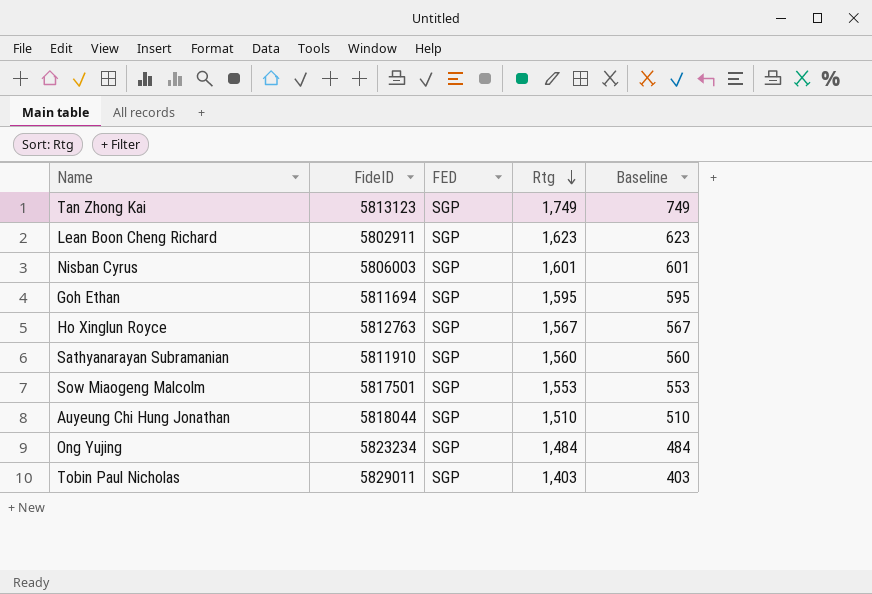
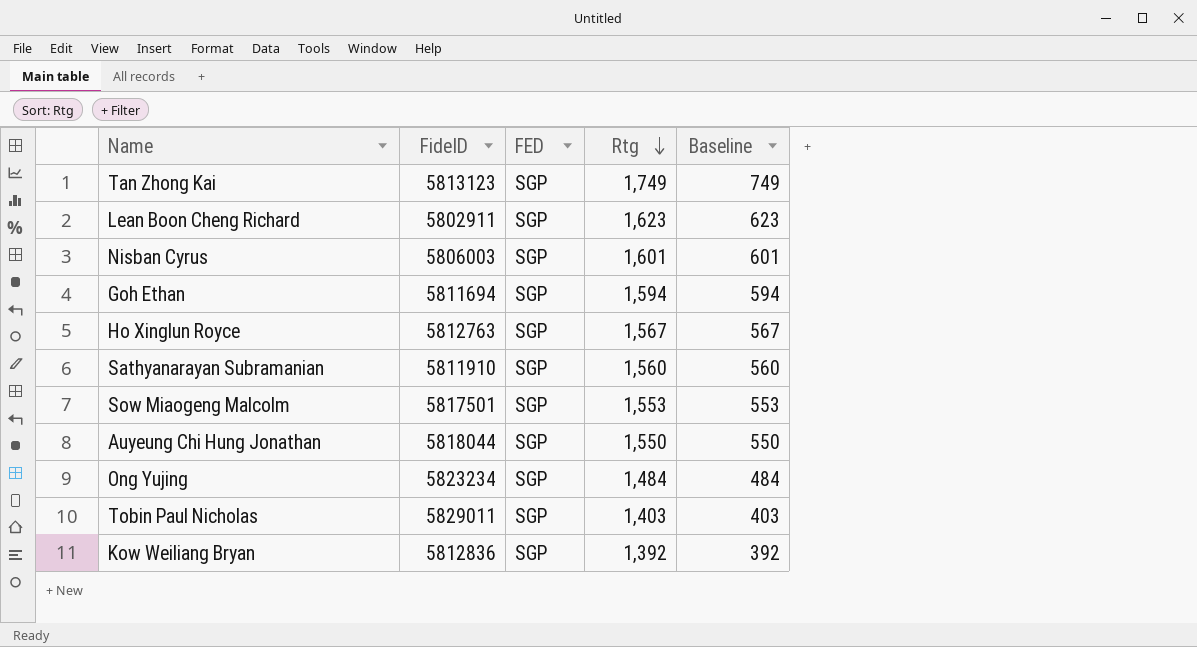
Goh Ethan | Rtg: 1,595 -> 1,594
Goh Ethan | Baseline: 595 -> 594
Auyeung Chi Hung Jonathan | Rtg: 1,510 -> 1,550
Auyeung Chi Hung Jonathan | Baseline: 510 -> 550
row Kow Weiliang Bryan: none -> 5812836 | SGP | 1,392 | 392

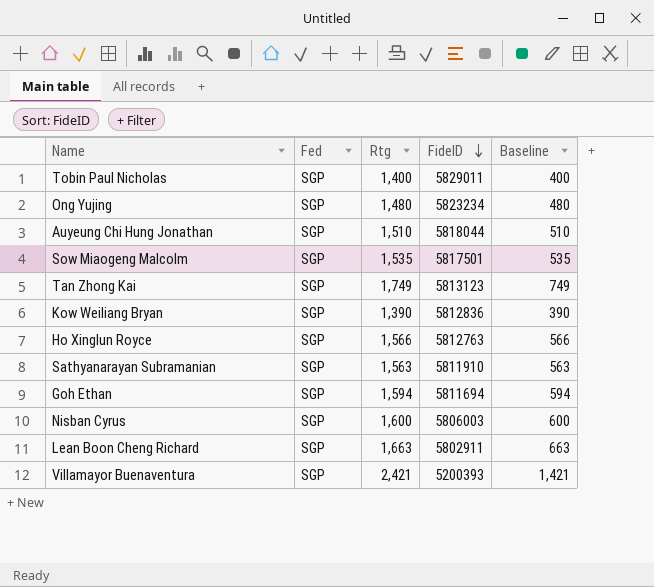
row order: Rtg descending -> FideID descending
column name: FED -> Fed
column FideID | position: 2 -> 4
Tobin Paul Nicholas | Rtg: 1,403 -> 1,400
Tobin Paul Nicholas | Baseline: 403 -> 400
Ong Yujing | Rtg: 1,484 -> 1,480
Ong Yujing | Baseline: 484 -> 480
Auyeung Chi Hung Jonathan | Rtg: 1,550 -> 1,510
Auyeung Chi Hung Jonathan | Baseline: 550 -> 510
Sow Miaogeng Malcolm | Rtg: 1,553 -> 1,535
Sow Miaogeng Malcolm | Baseline: 553 -> 535
Kow Weiliang Bryan | Rtg: 1,392 -> 1,390
Kow Weiliang Bryan | Baseline: 392 -> 390
Ho Xinglun Royce | Rtg: 1,567 -> 1,566
Ho Xinglun Royce | Baseline: 567 -> 566
Sathyanarayan Subramanian | Rtg: 1,560 -> 1,563
Sathyanarayan Subramanian | Baseline: 560 -> 563
Nisban Cyrus | Rtg: 1,601 -> 1,600
Nisban Cyrus | Baseline: 601 -> 600
Lean Boon Cheng Richard | Rtg: 1,623 -> 1,663
Lean Boon Cheng Richard | Baseline: 623 -> 663
row Villamayor Buenaventura: none -> SGP | 2,421 | 5200393 | 1,421

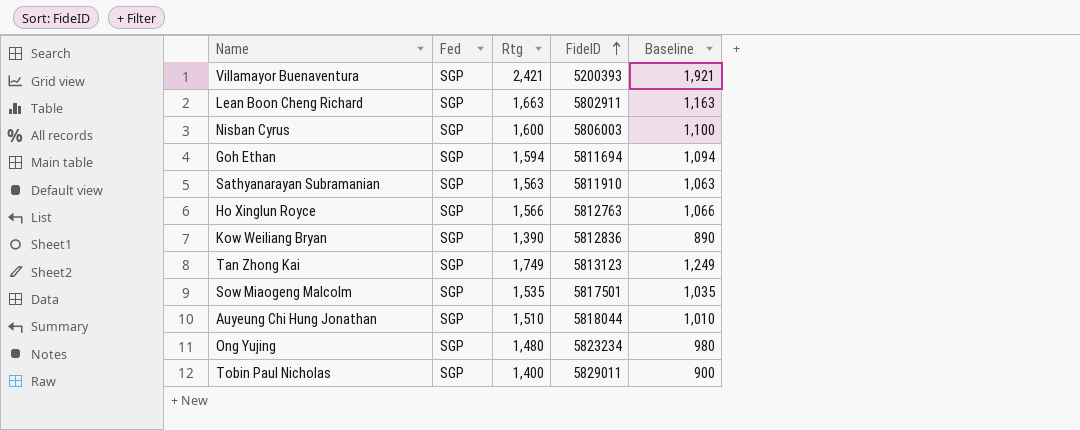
row order: FideID descending -> FideID ascending
column Baseline | formula: [Rtg] - 1000 -> [Rtg] - 500

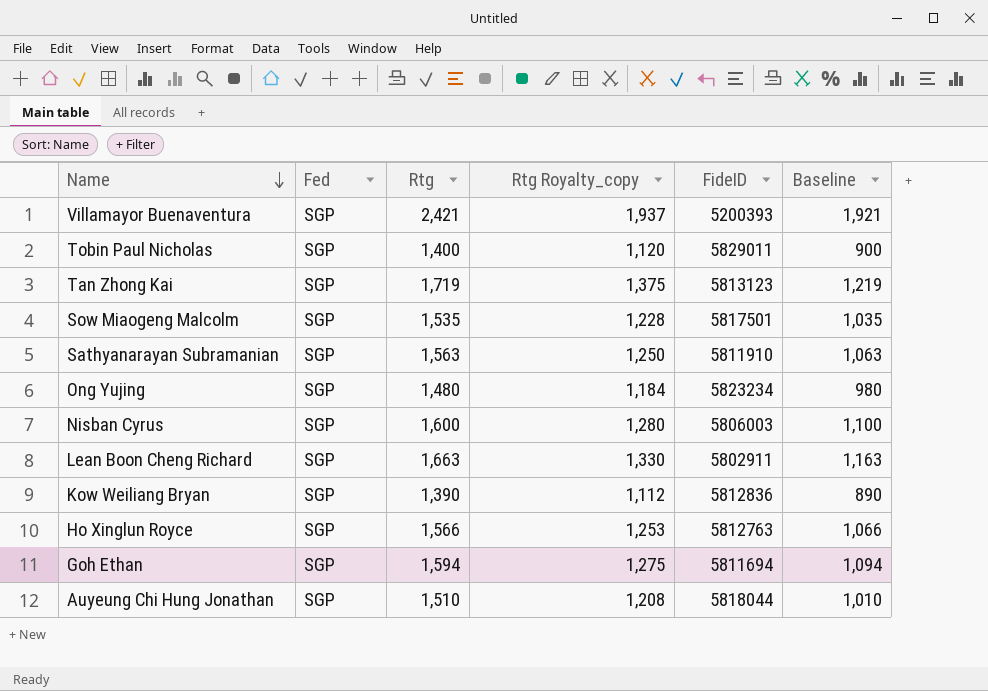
row order: FideID ascending -> Name descending
column Rtg Royalty_copy | formula: none -> [Rtg] * 0.8
Tan Zhong Kai | Rtg: 1,749 -> 1,719
Tan Zhong Kai | Baseline: 1,249 -> 1,219

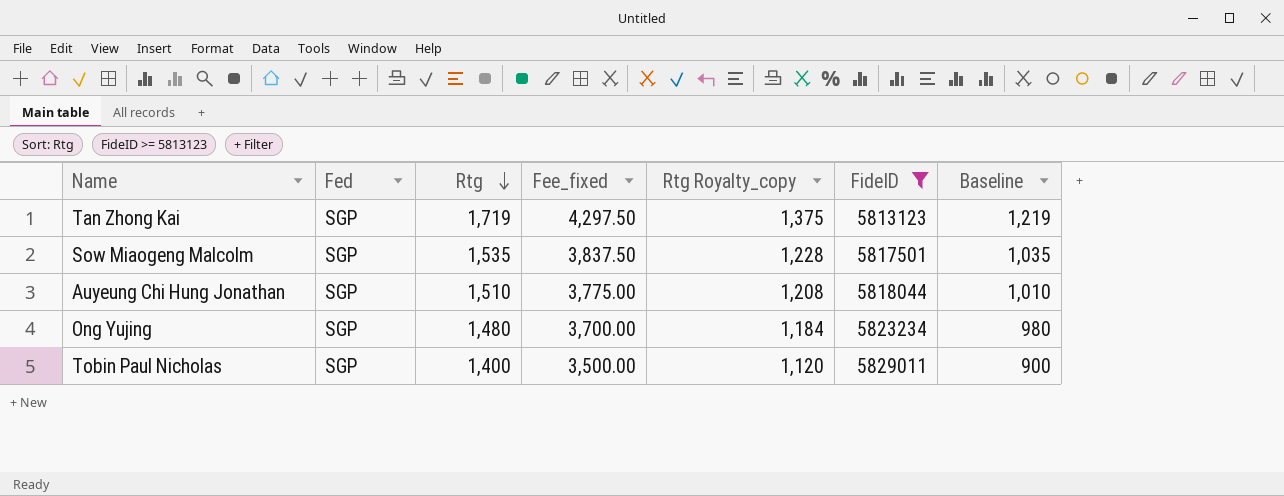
filter: none -> FideID >= 5813123
row order: Name descending -> Rtg descending
column Fee_fixed | formula: none -> [Rtg] * 2.5

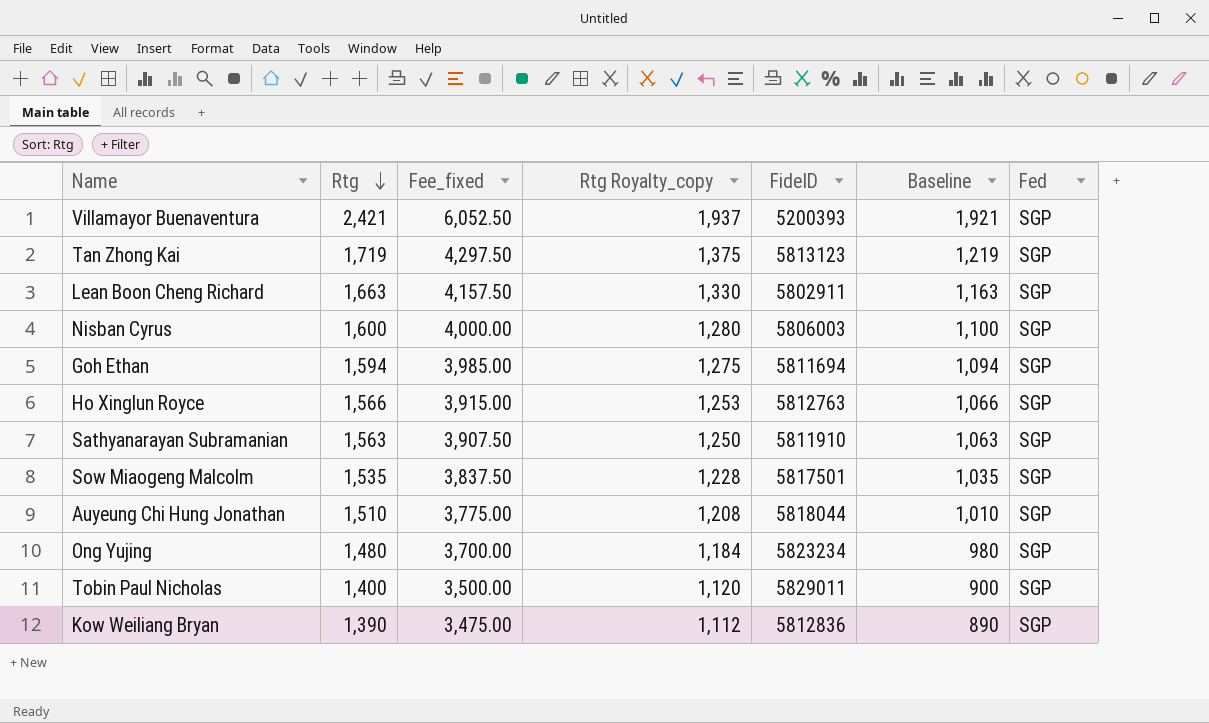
filter: FideID >= 5813123 -> none
column Fed | position: 2 -> 7

